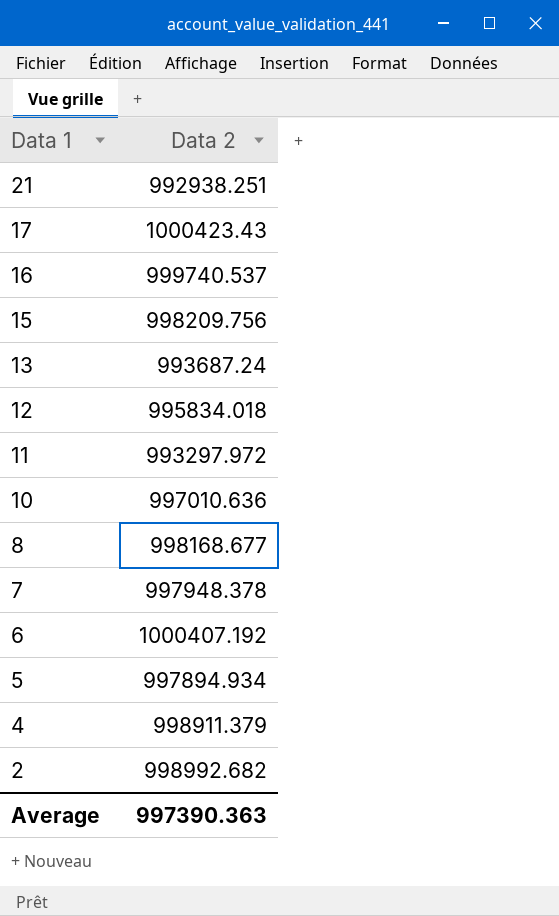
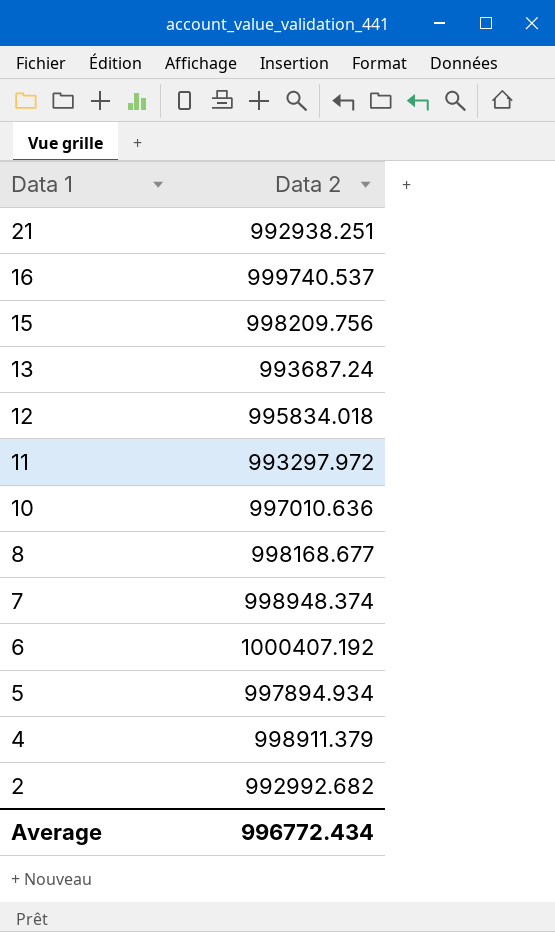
row 17: 1000423.43 -> none
7 | Data 2: 997948.378 -> 998948.374
2 | Data 2: 998992.682 -> 992992.682
Average | Data 2: 997390.363 -> 996772.434

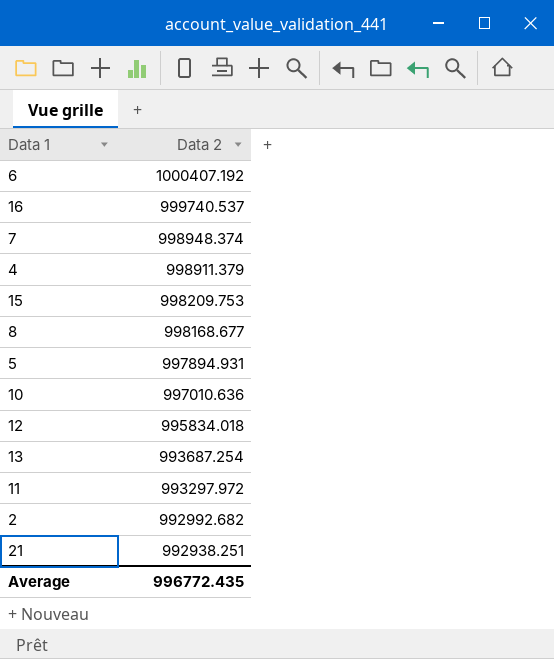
row order: Data 1 descending -> Data 2 descending
15 | Data 2: 998209.756 -> 998209.753
5 | Data 2: 997894.934 -> 997894.931
13 | Data 2: 993687.24 -> 993687.254
Average | Data 2: 996772.434 -> 996772.435

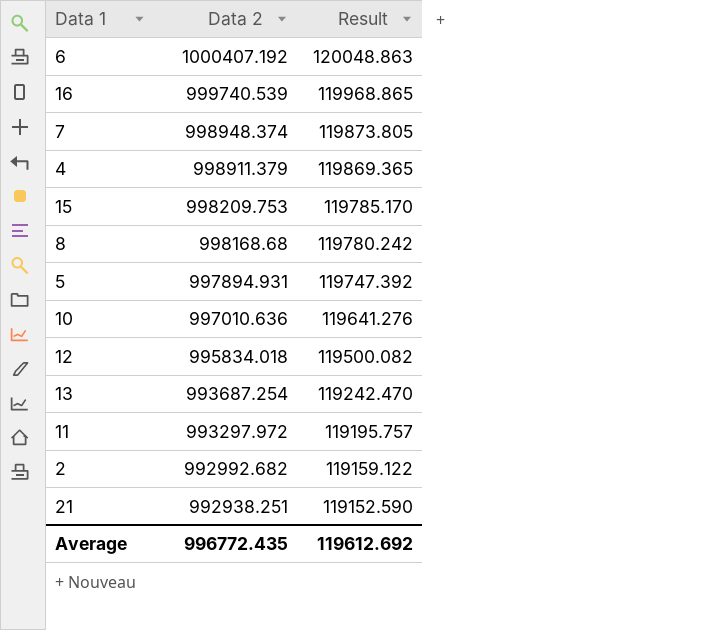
column Result | formula: none -> [Data 2] * 0.12
16 | Data 2: 999740.537 -> 999740.539
8 | Data 2: 998168.677 -> 998168.68

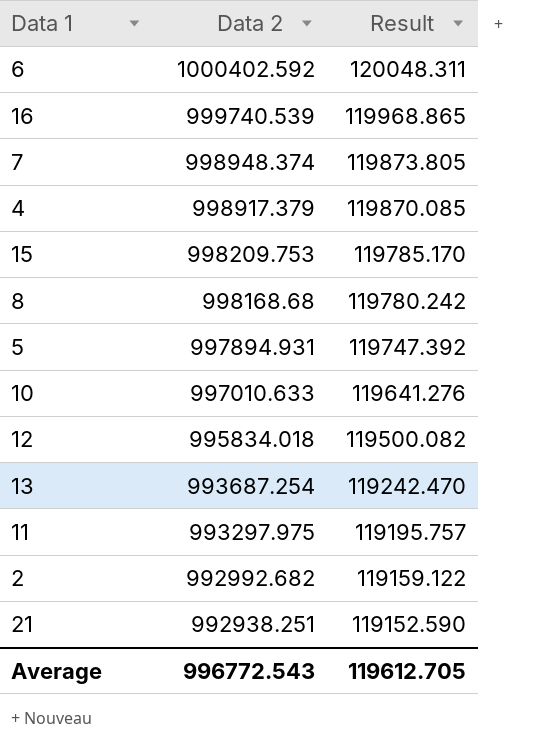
6 | Data 2: 1000407.192 -> 1000402.592
6 | Result: 120048.863 -> 120048.311
4 | Data 2: 998911.379 -> 998917.379
4 | Result: 119869.365 -> 119870.085
10 | Data 2: 997010.636 -> 997010.633
11 | Data 2: 993297.972 -> 993297.975
Average | Data 2: 996772.435 -> 996772.543
Average | Result: 119612.692 -> 119612.705

